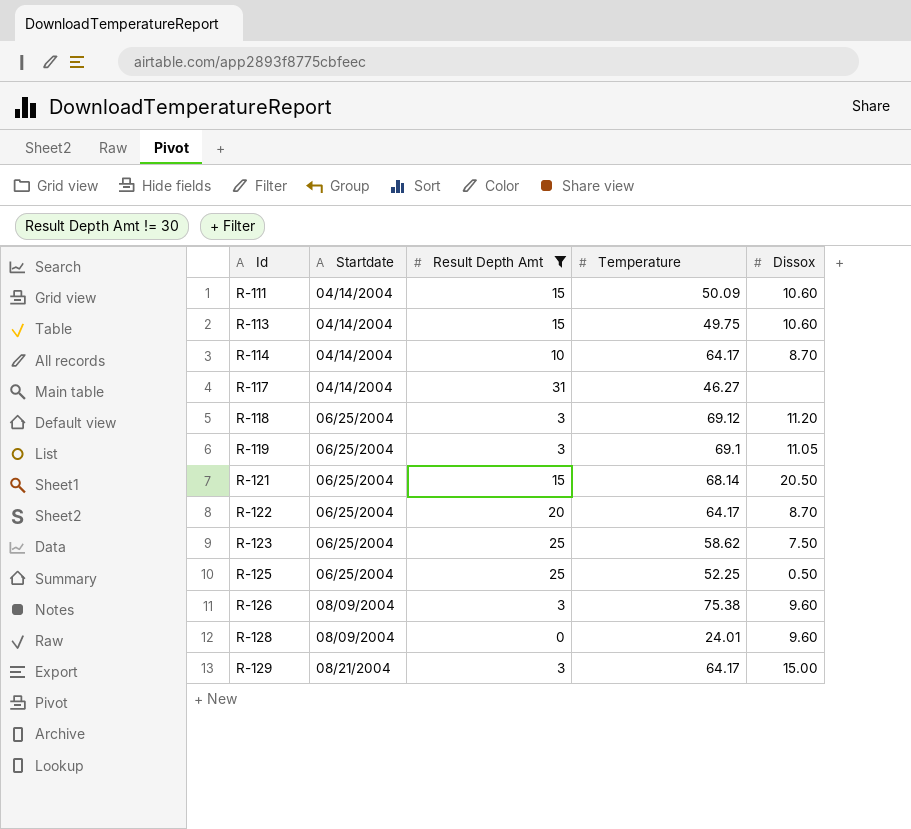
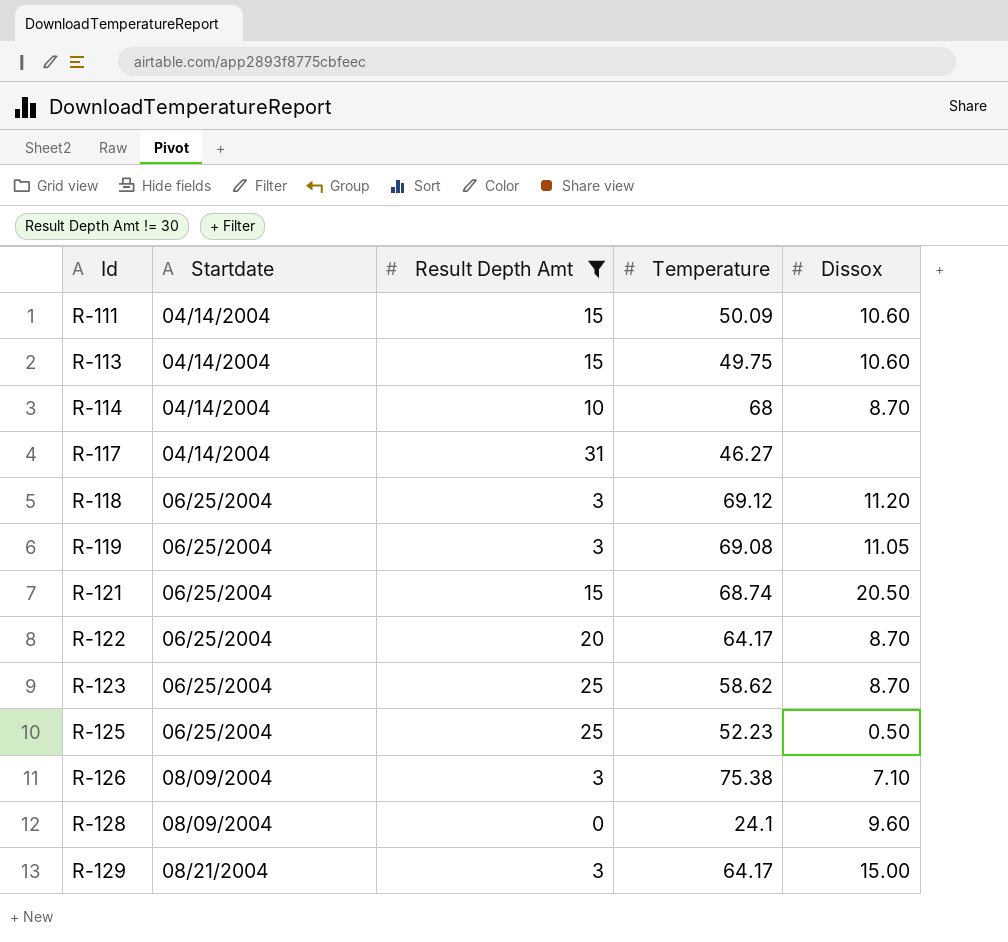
R-114 | Temperature: 64.17 -> 68
R-119 | Temperature: 69.1 -> 69.08
R-121 | Temperature: 68.14 -> 68.74
R-123 | Dissox: 7.50 -> 8.70
R-125 | Temperature: 52.25 -> 52.23
R-126 | Dissox: 9.60 -> 7.10
R-128 | Temperature: 24.01 -> 24.1

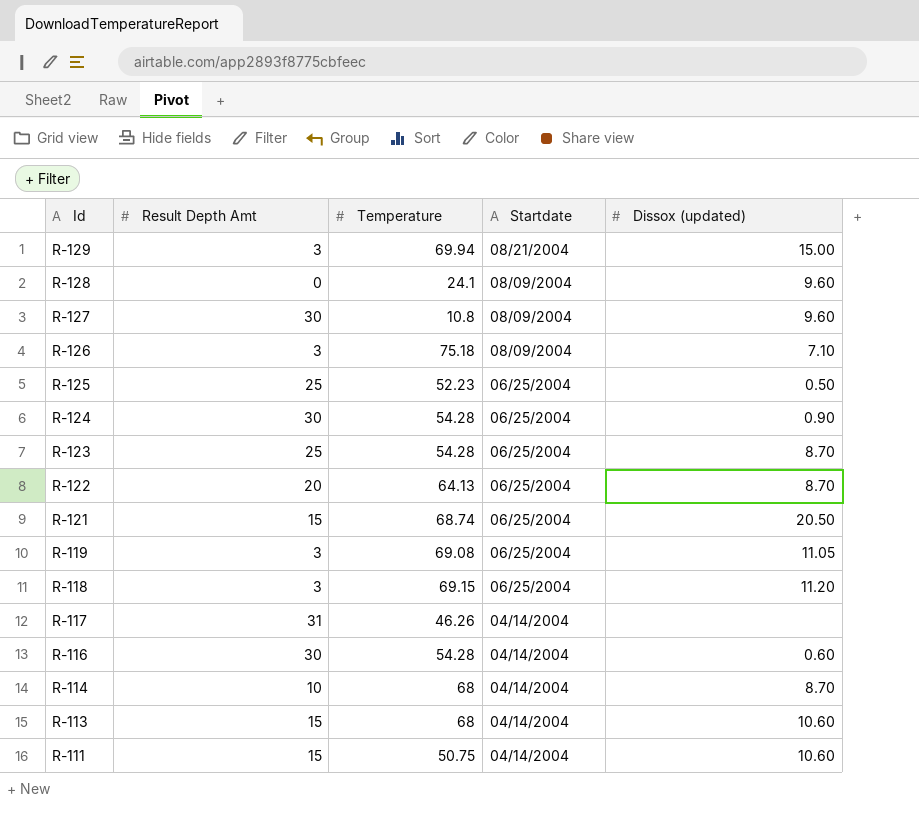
filter: Result Depth Amt != 30 -> none
row order: Id ascending -> Id descending
column Startdate | position: 2 -> 4
column name: Dissox -> Dissox (updated)
R-129 | Temperature: 64.17 -> 69.94
R-126 | Temperature: 75.38 -> 75.18
R-123 | Temperature: 58.62 -> 54.28
R-122 | Temperature: 64.17 -> 64.13
R-118 | Temperature: 69.12 -> 69.15
R-117 | Temperature: 46.27 -> 46.26
R-113 | Temperature: 49.75 -> 68
R-111 | Temperature: 50.09 -> 50.75

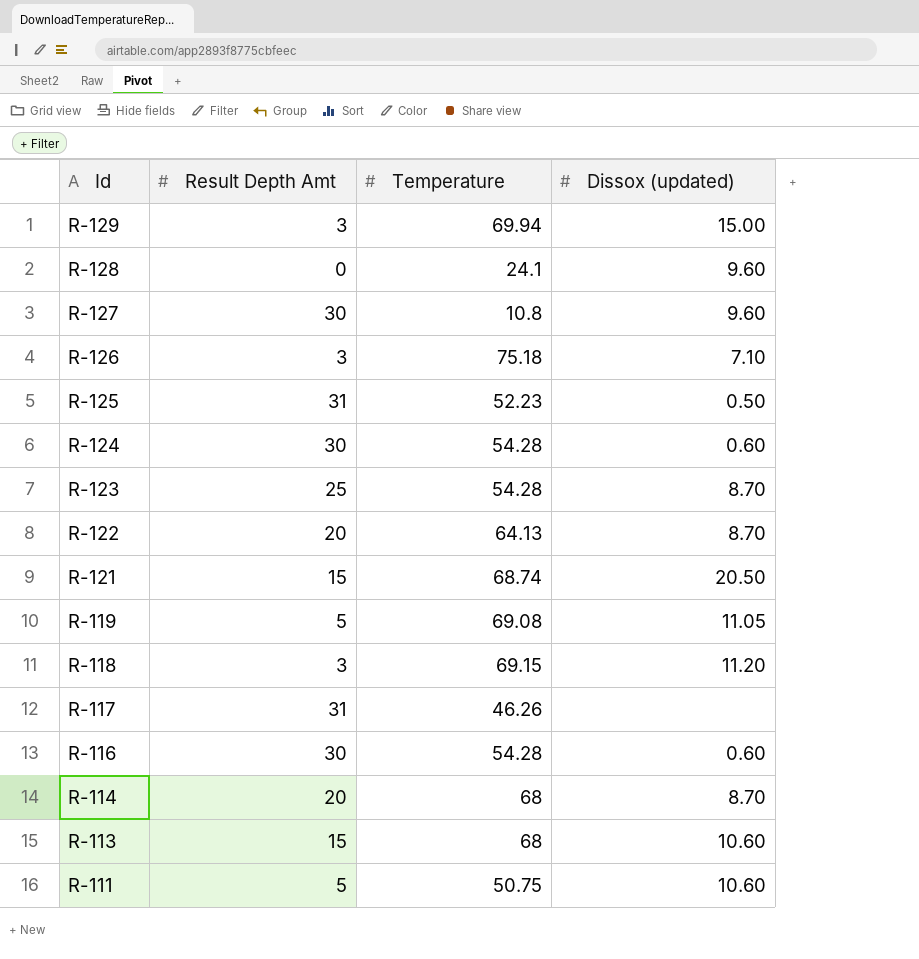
column Startdate | position: 4 -> none
R-125 | Result Depth Amt: 25 -> 31
R-124 | Dissox (updated): 0.90 -> 0.60
R-119 | Result Depth Amt: 3 -> 5
R-114 | Result Depth Amt: 10 -> 20
R-111 | Result Depth Amt: 15 -> 5

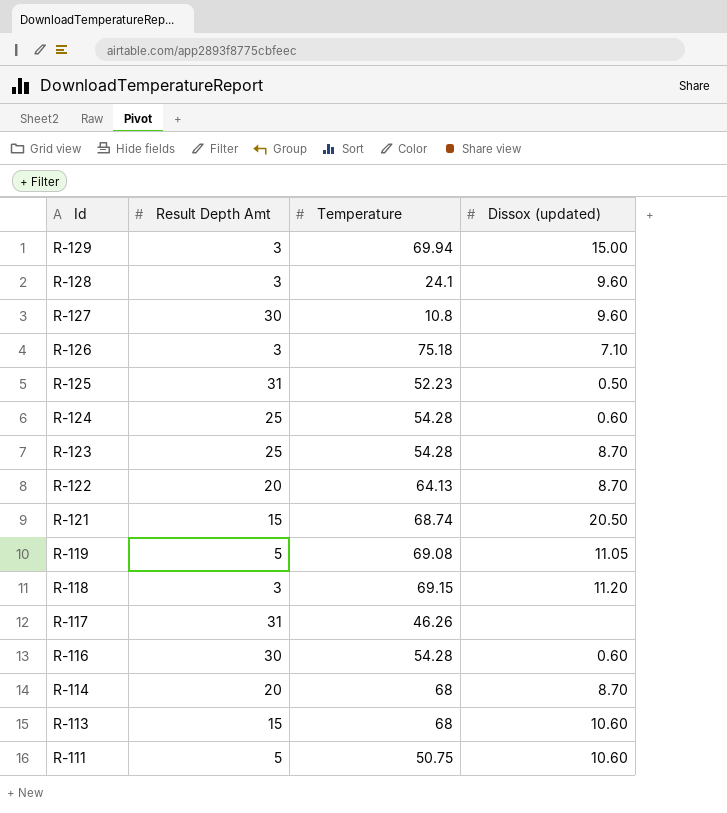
R-128 | Result Depth Amt: 0 -> 3
R-124 | Result Depth Amt: 30 -> 25

